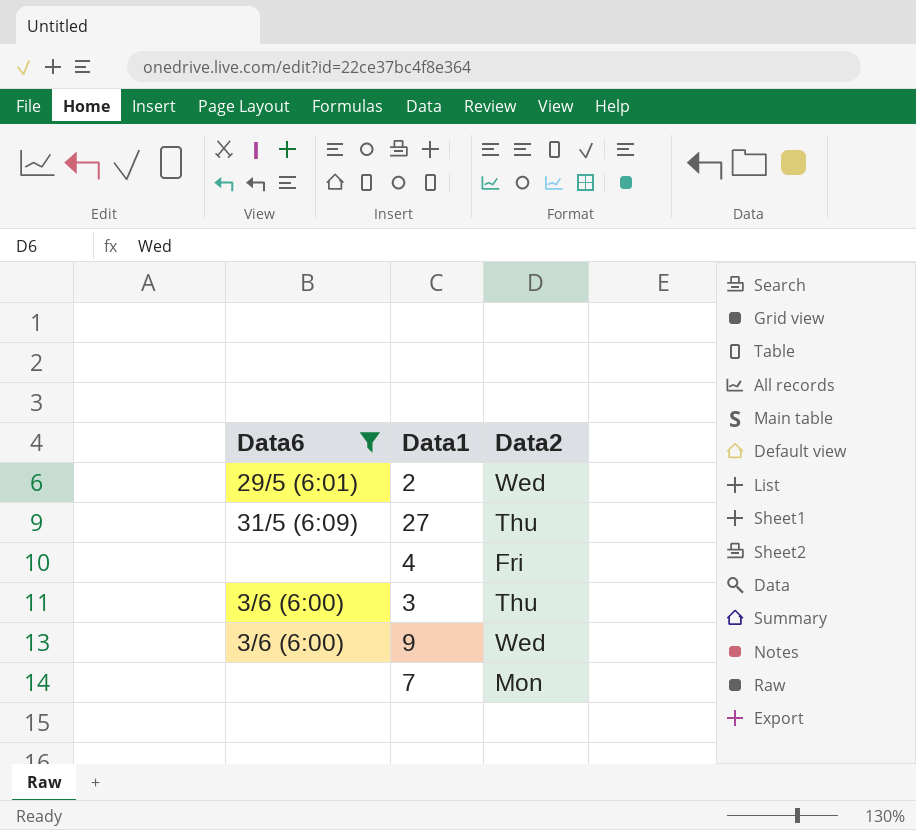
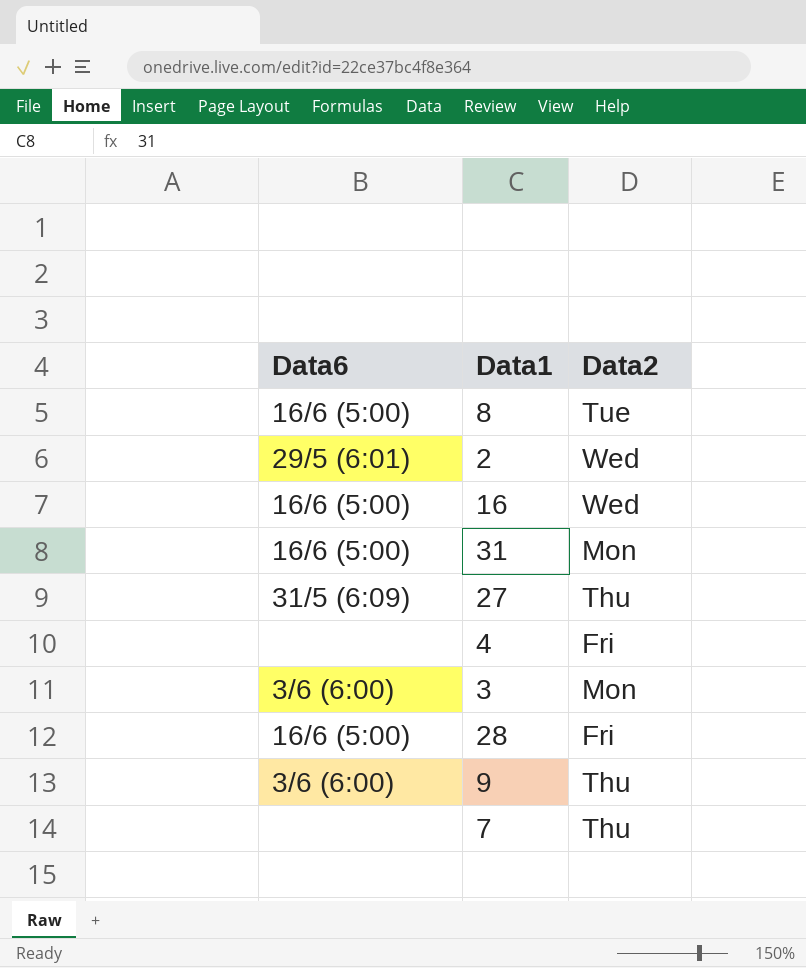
filter: Data6 != 16/6 (5:00) -> none
3 | Data2: Thu -> Mon
9 | Data2: Wed -> Thu
7 | Data2: Mon -> Thu

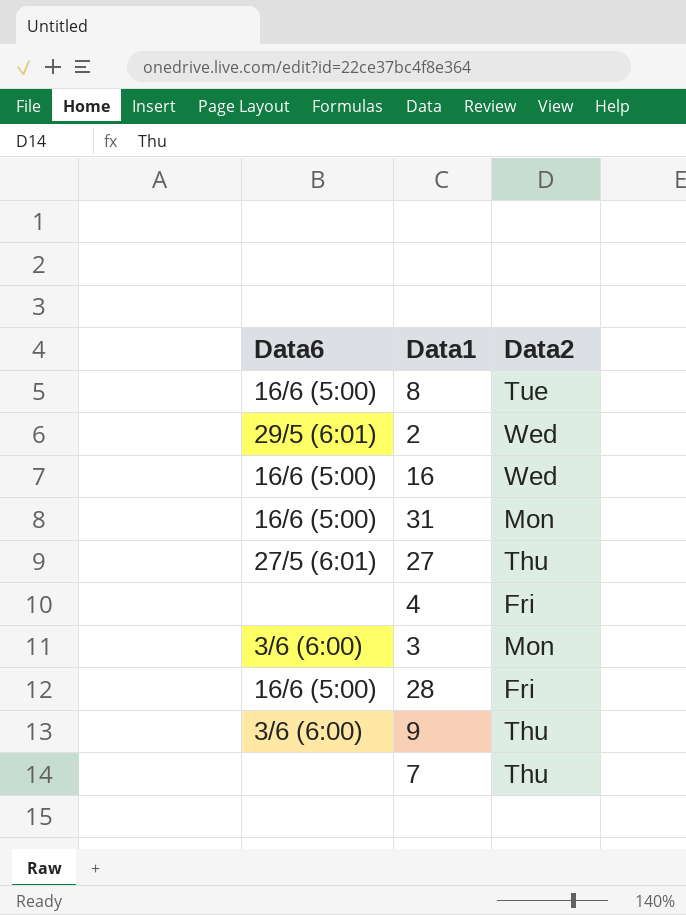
27 | Data6: 31/5 (6:09) -> 27/5 (6:01)

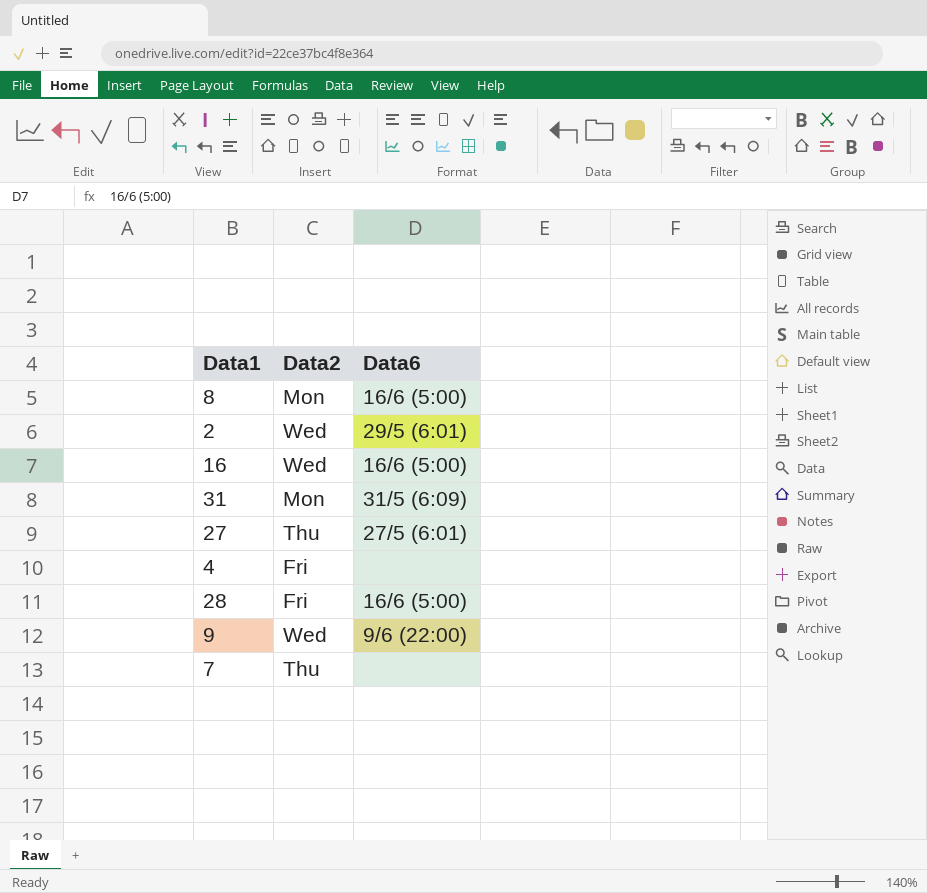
column Data6 | position: 1 -> 3
row 3: 3/6 (6:00) | Mon -> none
8 | Data2: Tue -> Mon
31 | Data6: 16/6 (5:00) -> 31/5 (6:09)
9 | Data2: Thu -> Wed
9 | Data6: 3/6 (6:00) -> 9/6 (22:00)

